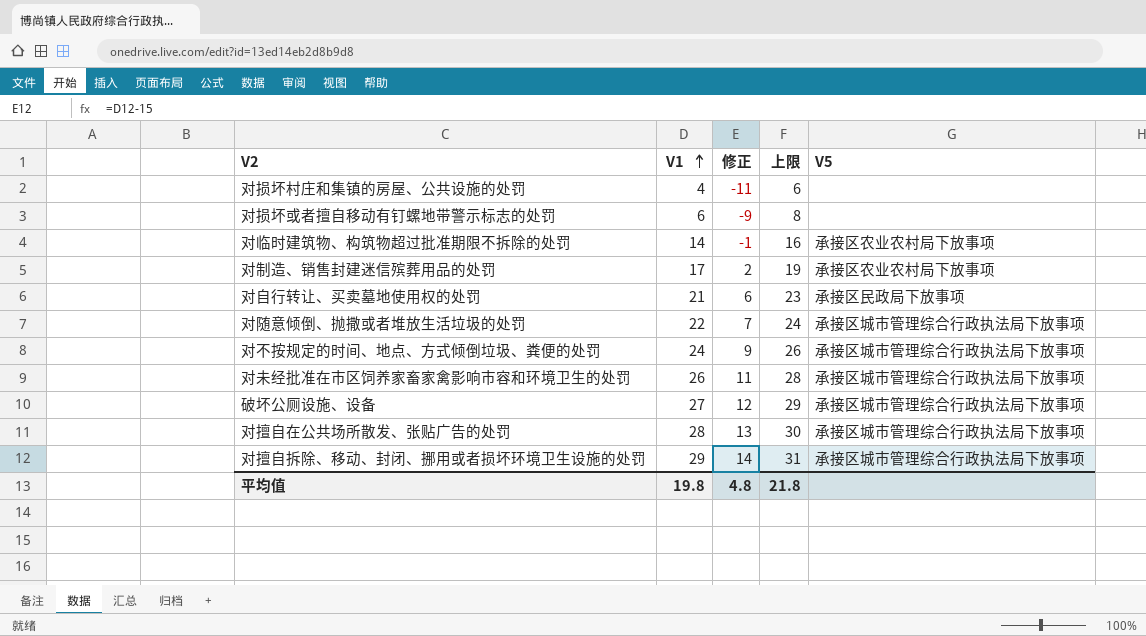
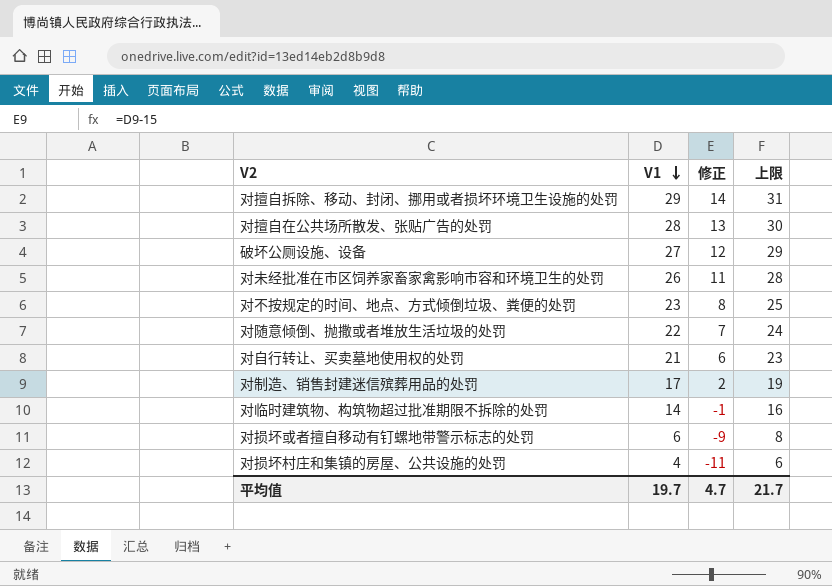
row order: V1 ascending -> V1 descending
column V5 | position: 5 -> none
对不按规定的时间、地点、方式倾倒垃圾、粪便的处罚 | V1: 24 -> 23
对不按规定的时间、地点、方式倾倒垃圾、粪便的处罚 | 修正: 9 -> 8
对不按规定的时间、地点、方式倾倒垃圾、粪便的处罚 | 上限: 26 -> 25
平均值 | V1: 19.8 -> 19.7
平均值 | 修正: 4.8 -> 4.7
平均值 | 上限: 21.8 -> 21.7

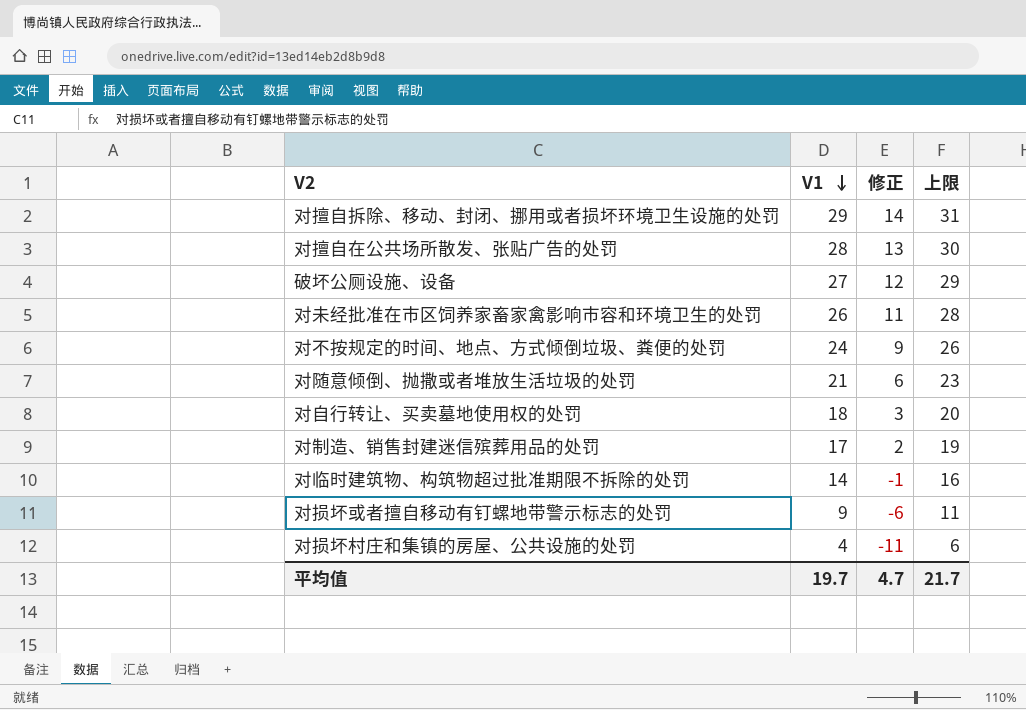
对不按规定的时间、地点、方式倾倒垃圾、粪便的处罚 | V1: 23 -> 24
对不按规定的时间、地点、方式倾倒垃圾、粪便的处罚 | 修正: 8 -> 9
对不按规定的时间、地点、方式倾倒垃圾、粪便的处罚 | 上限: 25 -> 26
对随意倾倒、抛撒或者堆放生活垃圾的处罚 | V1: 22 -> 21
对随意倾倒、抛撒或者堆放生活垃圾的处罚 | 修正: 7 -> 6
对随意倾倒、抛撒或者堆放生活垃圾的处罚 | 上限: 24 -> 23
对自行转让、买卖墓地使用权的处罚 | V1: 21 -> 18
对自行转让、买卖墓地使用权的处罚 | 修正: 6 -> 3
对自行转让、买卖墓地使用权的处罚 | 上限: 23 -> 20
对损坏或者擅自移动有钉螺地带警示标志的处罚 | V1: 6 -> 9
对损坏或者擅自移动有钉螺地带警示标志的处罚 | 修正: -9 -> -6
对损坏或者擅自移动有钉螺地带警示标志的处罚 | 上限: 8 -> 11

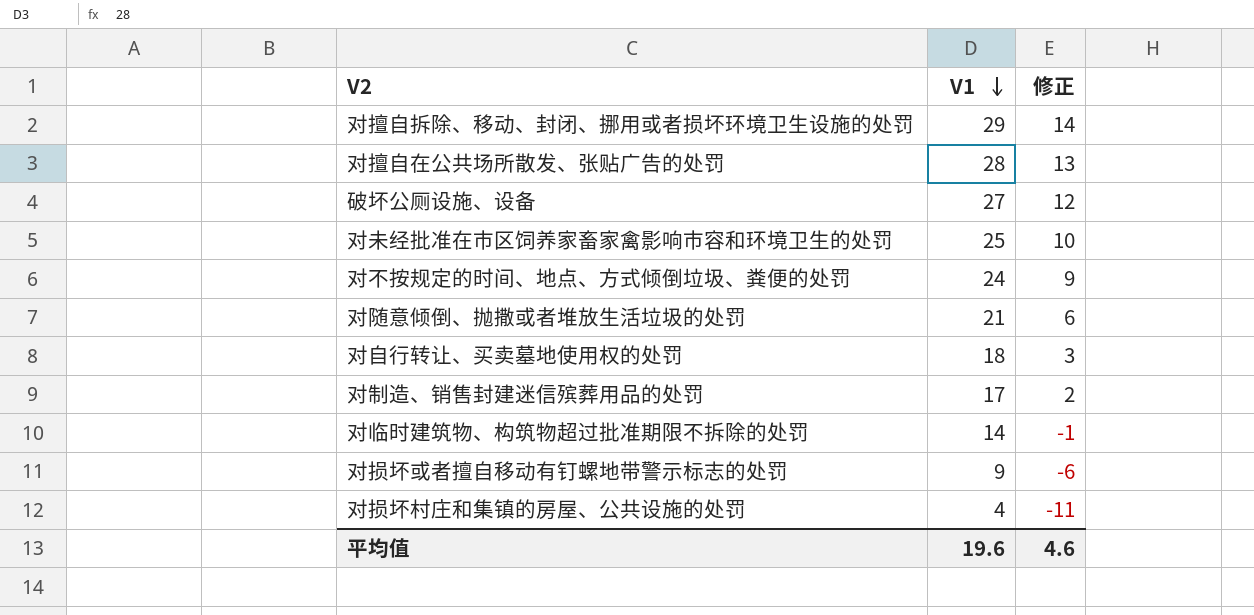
column 上限 | formula: [V1] + 2 -> none
对未经批准在市区饲养家畜家禽影响市容和环境卫生的处罚 | V1: 26 -> 25
对未经批准在市区饲养家畜家禽影响市容和环境卫生的处罚 | 修正: 11 -> 10
平均值 | V1: 19.7 -> 19.6
平均值 | 修正: 4.7 -> 4.6

